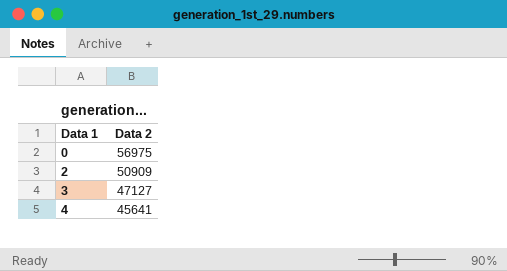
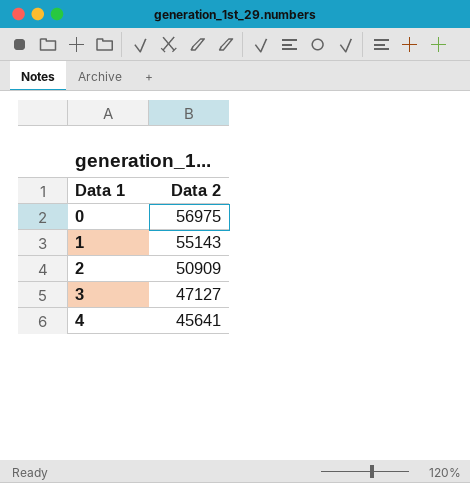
row 1: none -> 55143

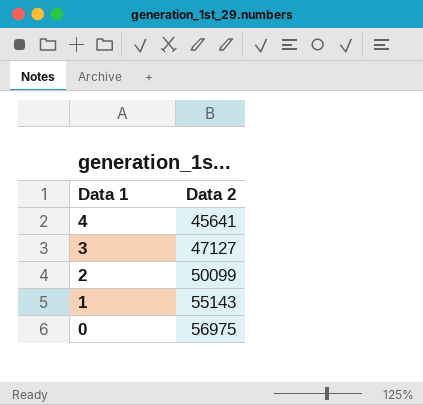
row order: Data 1 ascending -> Data 1 descending
2 | Data 2: 50909 -> 50099

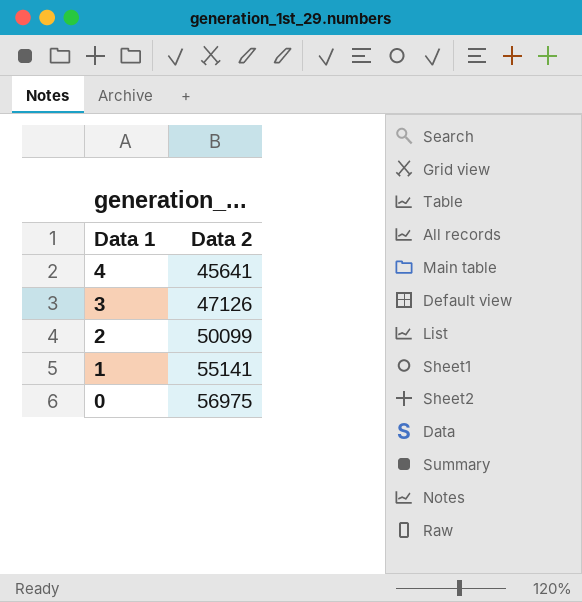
3 | Data 2: 47127 -> 47126
1 | Data 2: 55143 -> 55141

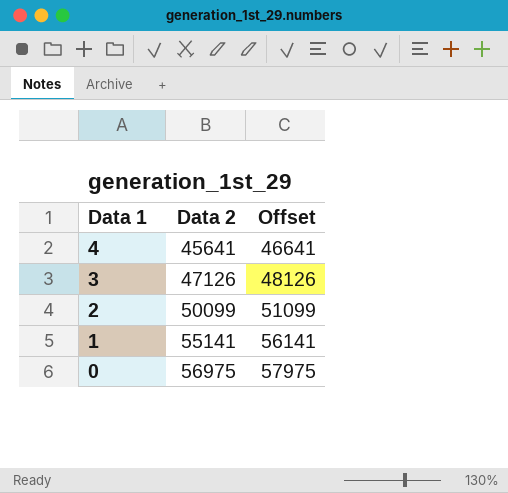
column Offset | formula: none -> [Data 2] + 1000

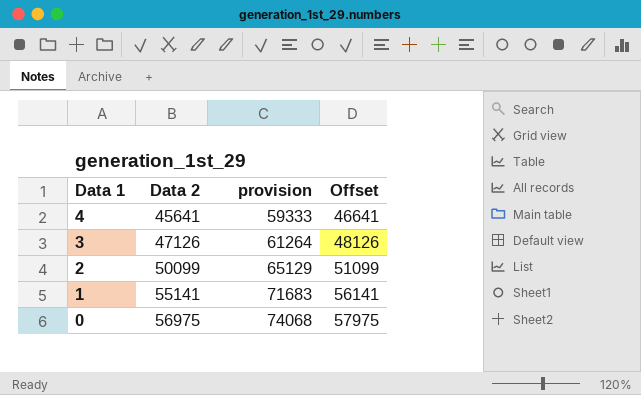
column provision | formula: none -> [Data 2] * 1.3

